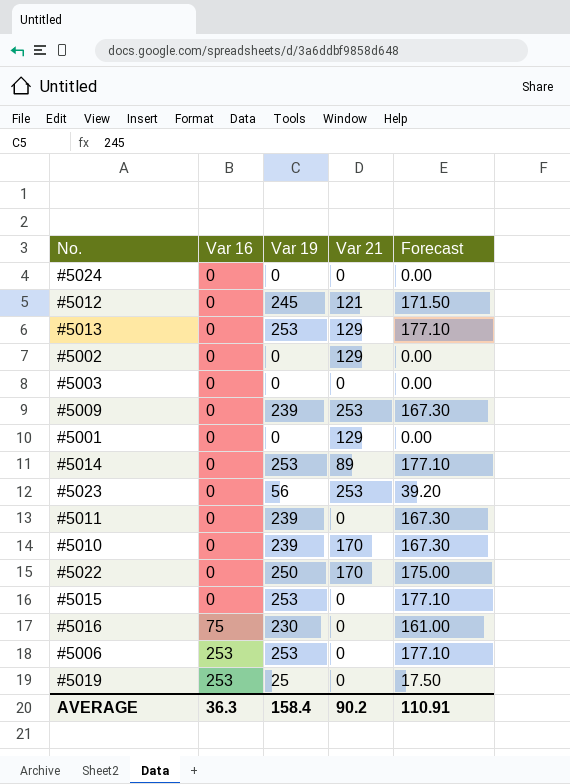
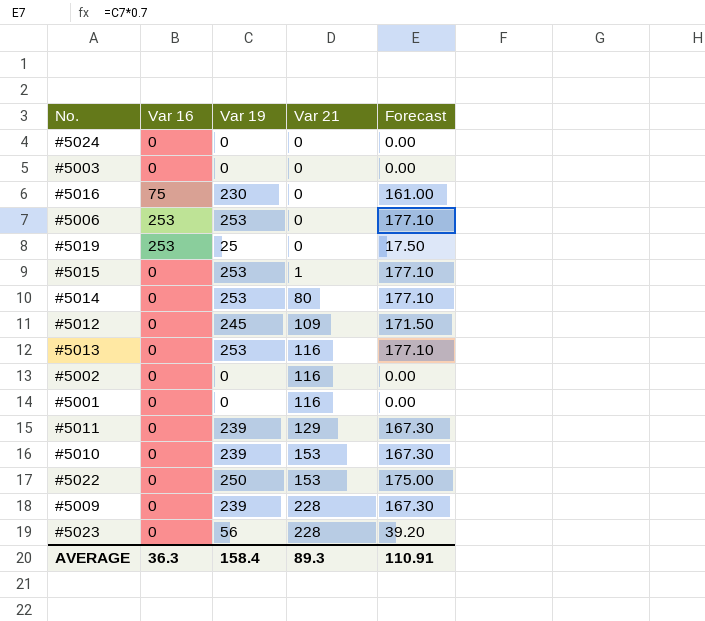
row order: Var 16 ascending -> Var 21 ascending
#5015 | Var 21: 0 -> 1
#5014 | Var 21: 89 -> 80
#5012 | Var 21: 121 -> 109
#5013 | Var 21: 129 -> 116
#5002 | Var 21: 129 -> 116
#5001 | Var 21: 129 -> 116
#5011 | Var 21: 0 -> 129
#5010 | Var 21: 170 -> 153
#5022 | Var 21: 170 -> 153
#5009 | Var 21: 253 -> 228
#5023 | Var 21: 253 -> 228
AVERAGE | Var 21: 90.2 -> 89.3

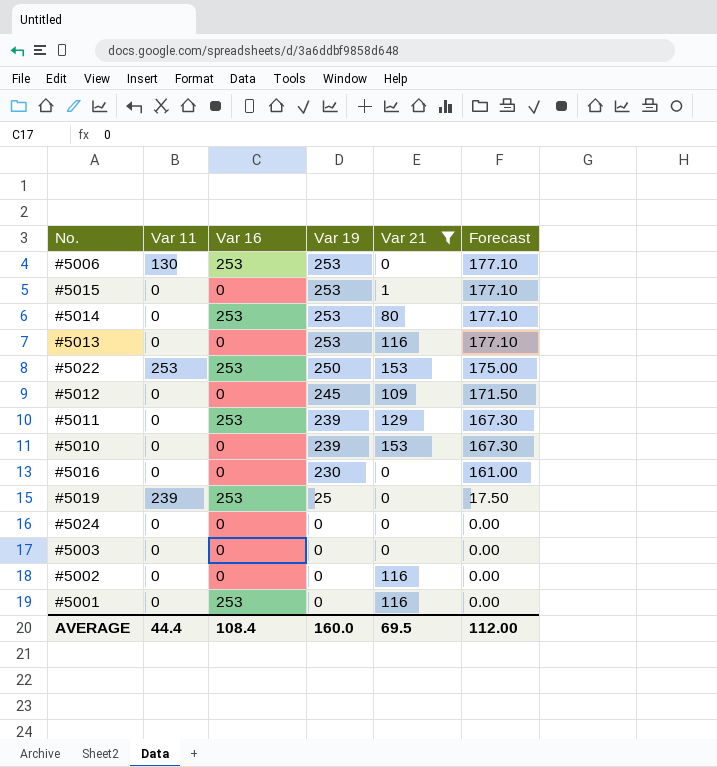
filter: none -> Var 21 != 228
row order: Var 21 ascending -> Var 19 descending
column Var 11 | position: none -> 2
#5014 | Var 16: 0 -> 253
#5022 | Var 16: 0 -> 253
#5011 | Var 16: 0 -> 253
#5016 | Var 16: 75 -> 0
#5001 | Var 16: 0 -> 253
AVERAGE | Var 16: 36.3 -> 108.4
AVERAGE | Var 19: 158.4 -> 160.0
AVERAGE | Var 21: 89.3 -> 69.5
AVERAGE | Forecast: 110.91 -> 112.00

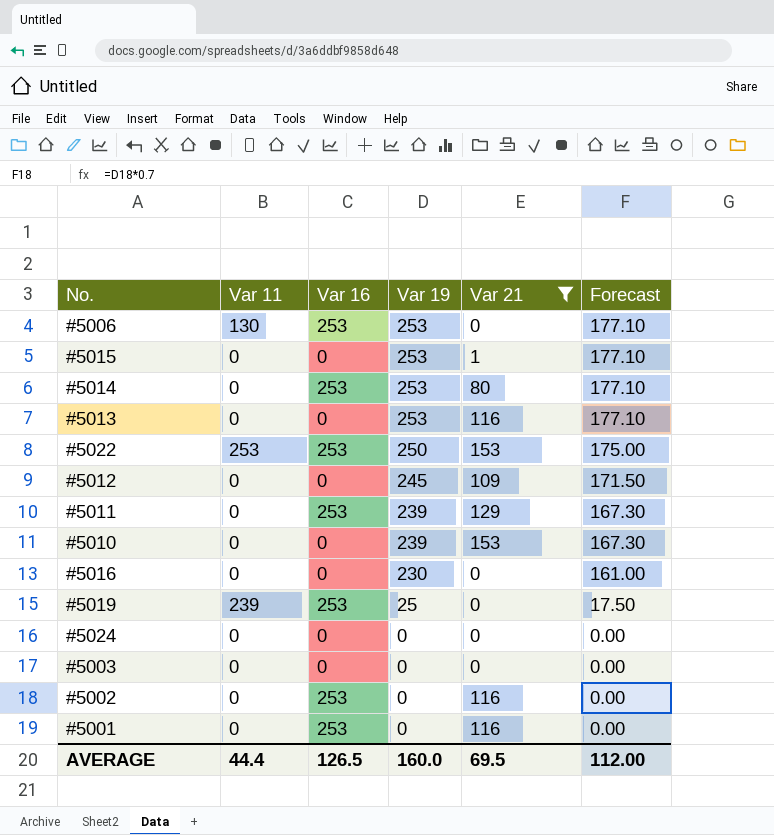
#5002 | Var 16: 0 -> 253
AVERAGE | Var 16: 108.4 -> 126.5

